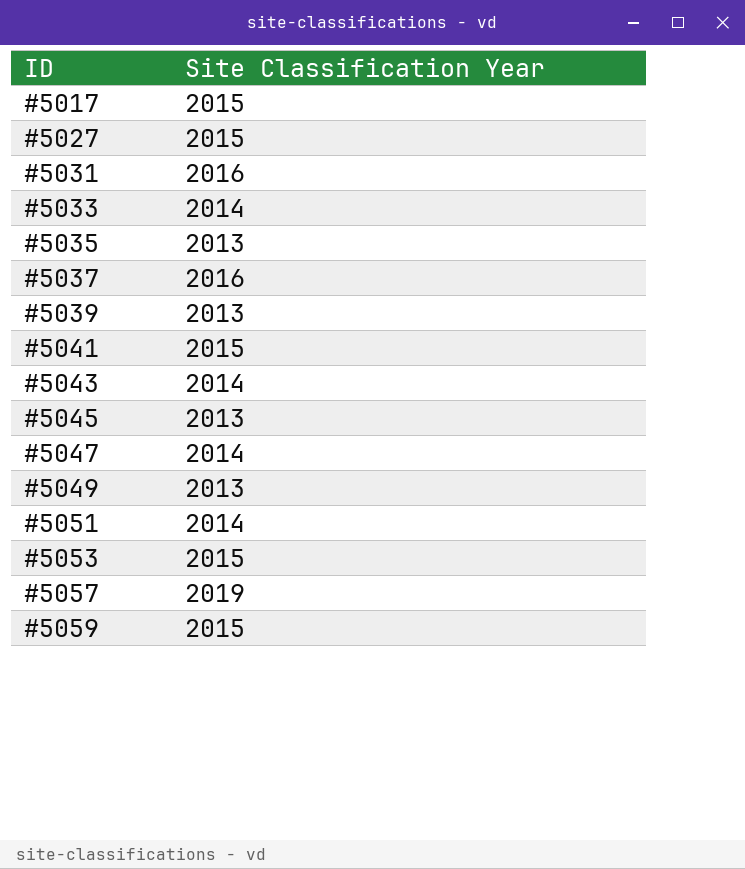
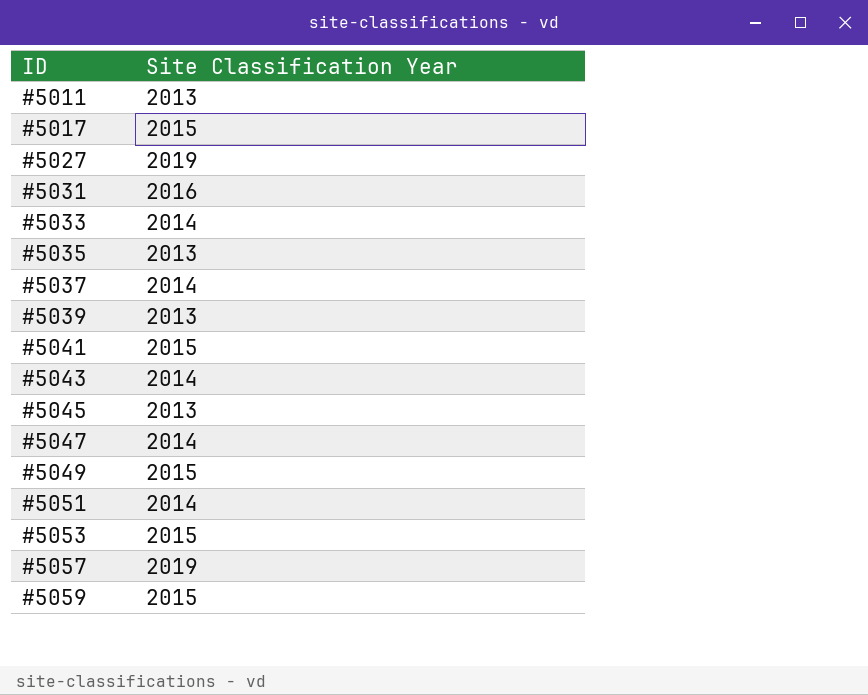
row #5011: none -> 2013
#5027 | Site Classification Year: 2015 -> 2019
#5037 | Site Classification Year: 2016 -> 2014
#5049 | Site Classification Year: 2013 -> 2015

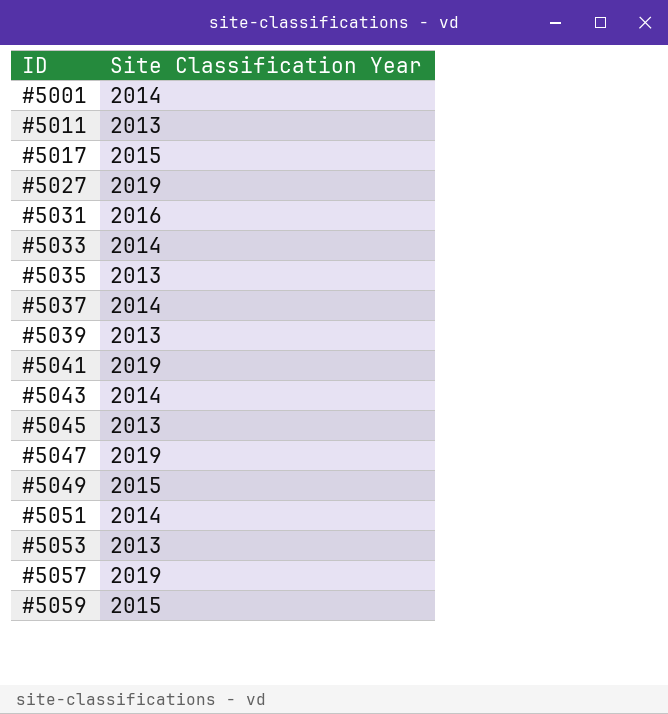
row #5001: none -> 2014
#5041 | Site Classification Year: 2015 -> 2019
#5047 | Site Classification Year: 2014 -> 2019
#5053 | Site Classification Year: 2015 -> 2013

